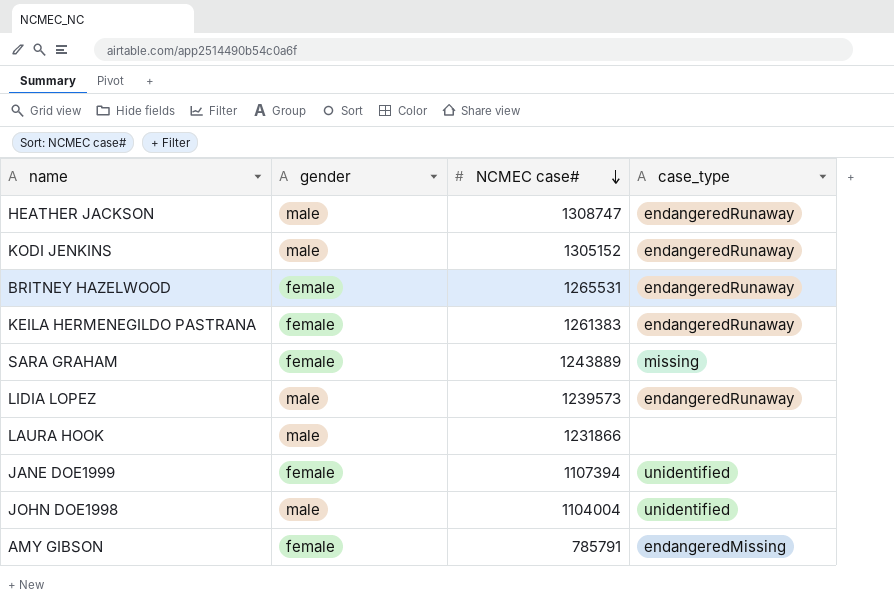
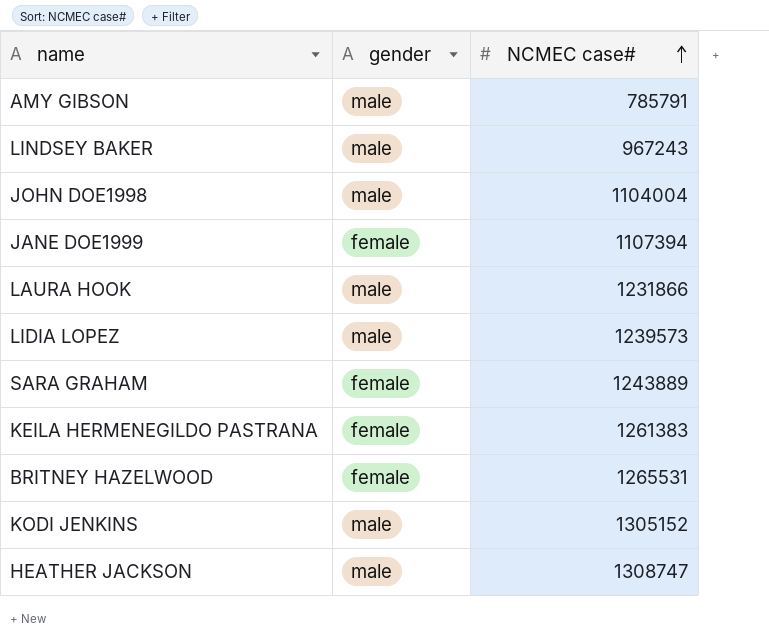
row order: NCMEC case# descending -> NCMEC case# ascending
column case_type | position: 4 -> none
AMY GIBSON | gender: female -> male
row LINDSEY BAKER: none -> male | 967243

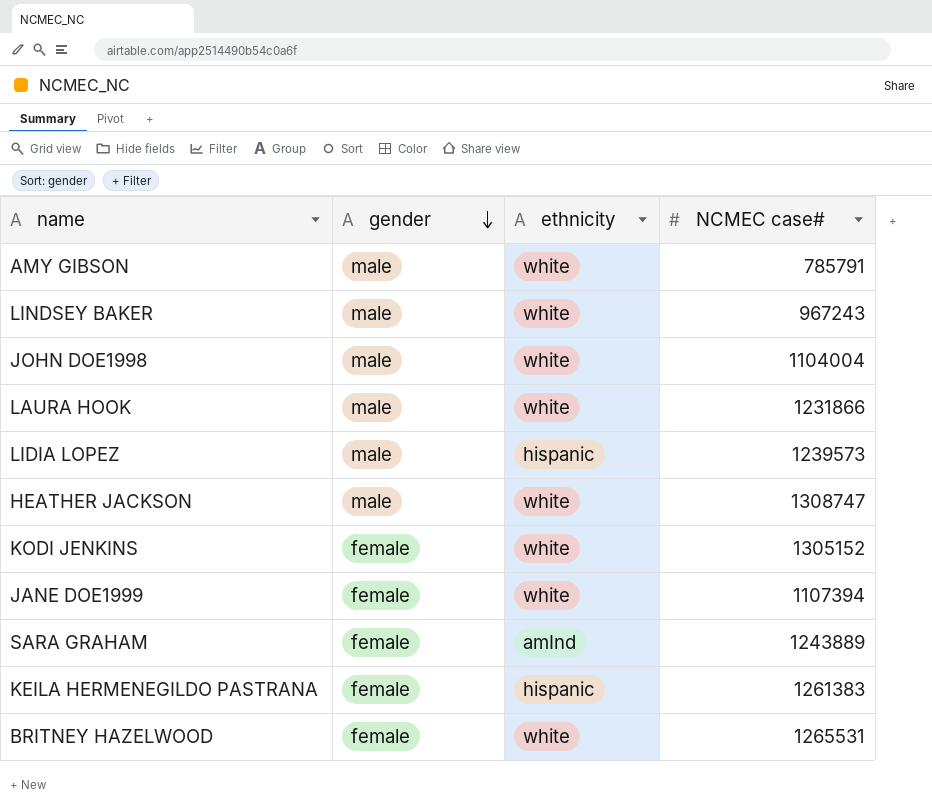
row order: NCMEC case# ascending -> gender descending
column ethnicity | position: none -> 3
KODI JENKINS | gender: male -> female

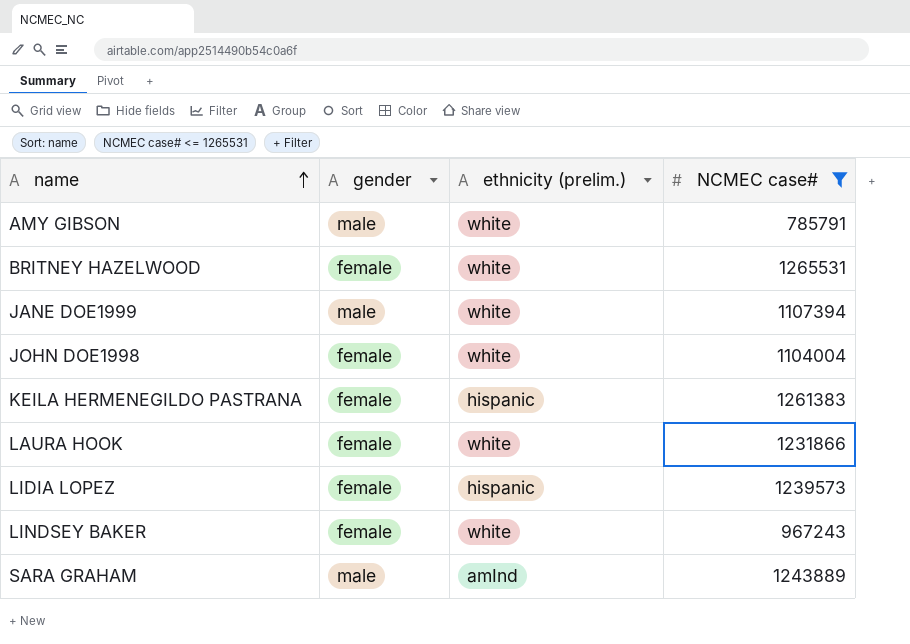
filter: none -> NCMEC case# <= 1265531
row order: gender descending -> name ascending
column name: ethnicity -> ethnicity (prelim.)
JANE DOE1999 | gender: female -> male
JOHN DOE1998 | gender: male -> female
LAURA HOOK | gender: male -> female
LIDIA LOPEZ | gender: male -> female
LINDSEY BAKER | gender: male -> female
SARA GRAHAM | gender: female -> male

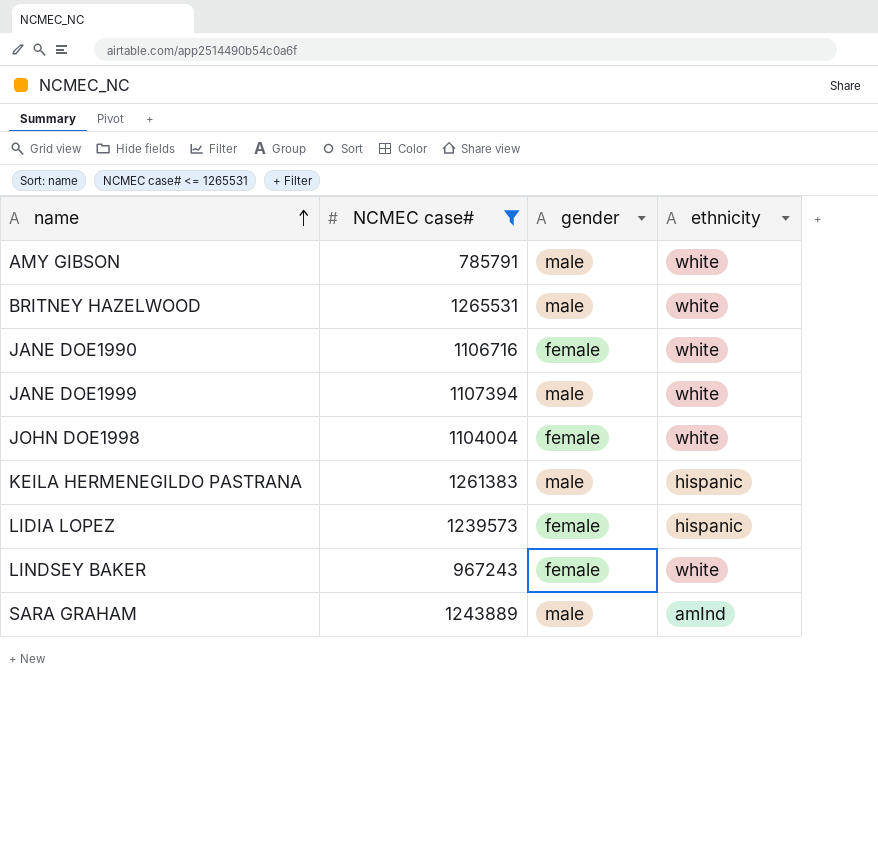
column NCMEC case# | position: 4 -> 2
column name: ethnicity (prelim.) -> ethnicity
row LAURA HOOK: female | white | 1231866 -> none
BRITNEY HAZELWOOD | gender: female -> male
row JANE DOE1990: none -> 1106716 | female | white
KEILA HERMENEGILDO PASTRANA | gender: female -> male

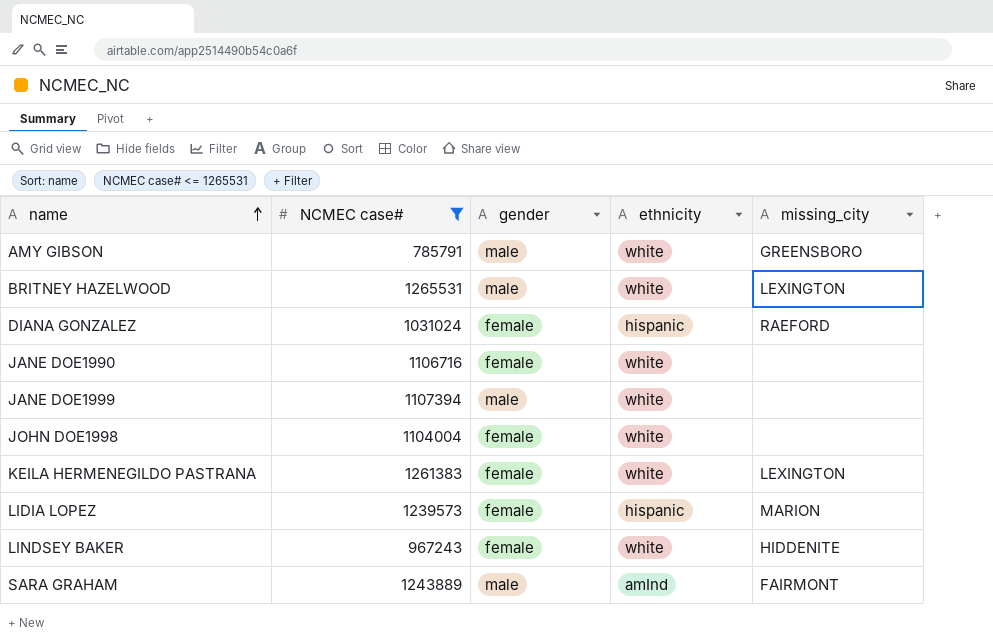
column missing_city | position: none -> 5
row DIANA GONZALEZ: none -> 1031024 | female | hispanic | RAEFORD
KEILA HERMENEGILDO PASTRANA | gender: male -> female
KEILA HERMENEGILDO PASTRANA | ethnicity: hispanic -> white

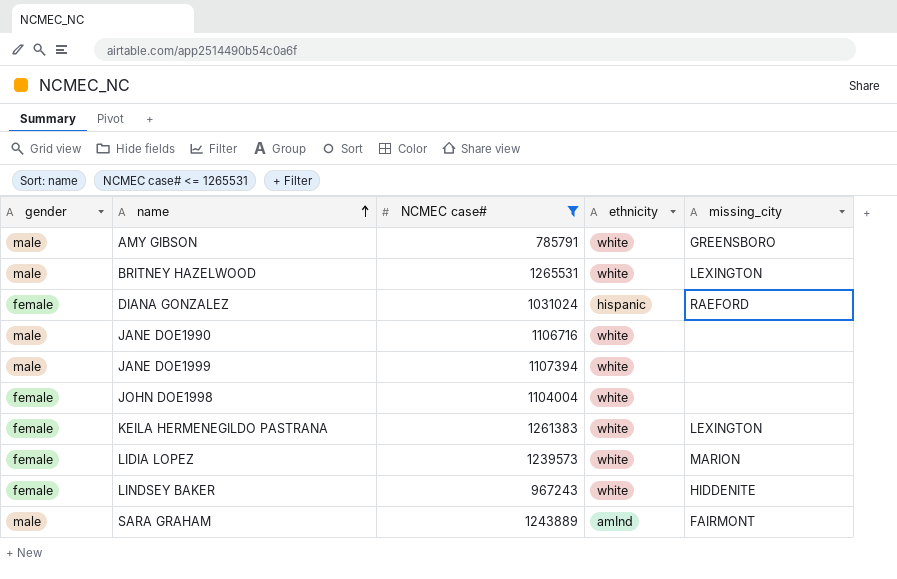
column gender | position: 3 -> 1
JANE DOE1990 | gender: female -> male
LIDIA LOPEZ | ethnicity: hispanic -> white

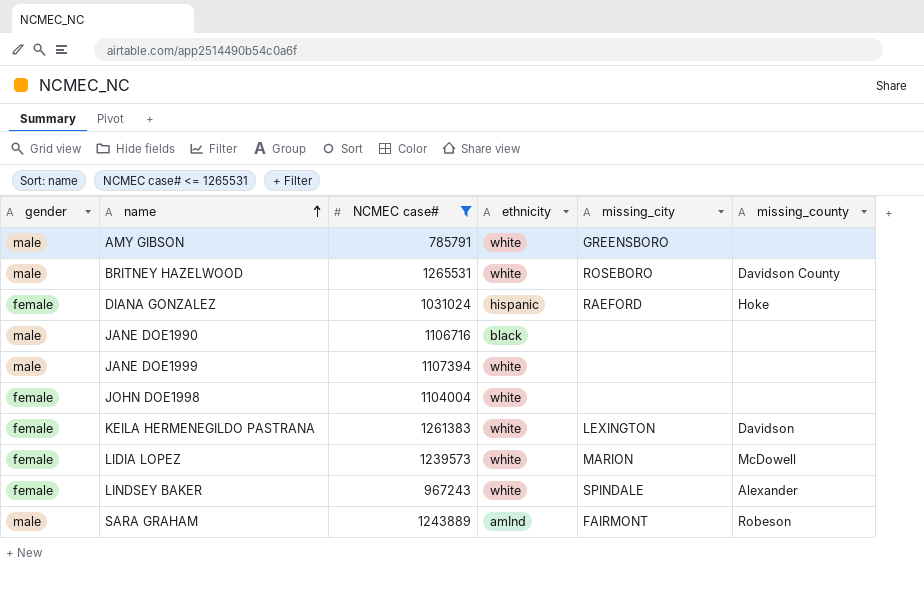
column missing_county | position: none -> 6
BRITNEY HAZELWOOD | missing_city: LEXINGTON -> ROSEBORO
JANE DOE1990 | ethnicity: white -> black
LINDSEY BAKER | missing_city: HIDDENITE -> SPINDALE

